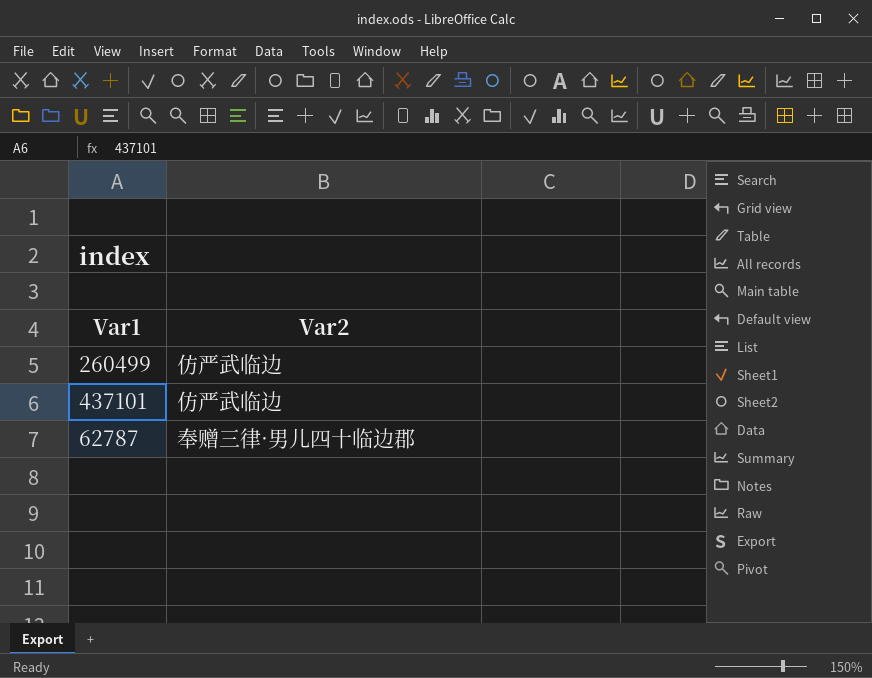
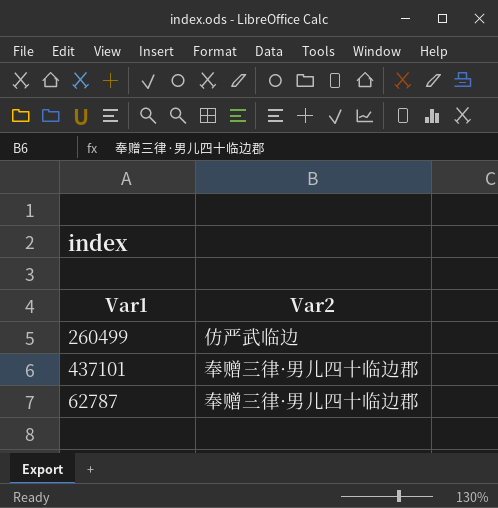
437101 | Var2: 仿严武临边 -> 奉赠三律·男儿四十临边郡

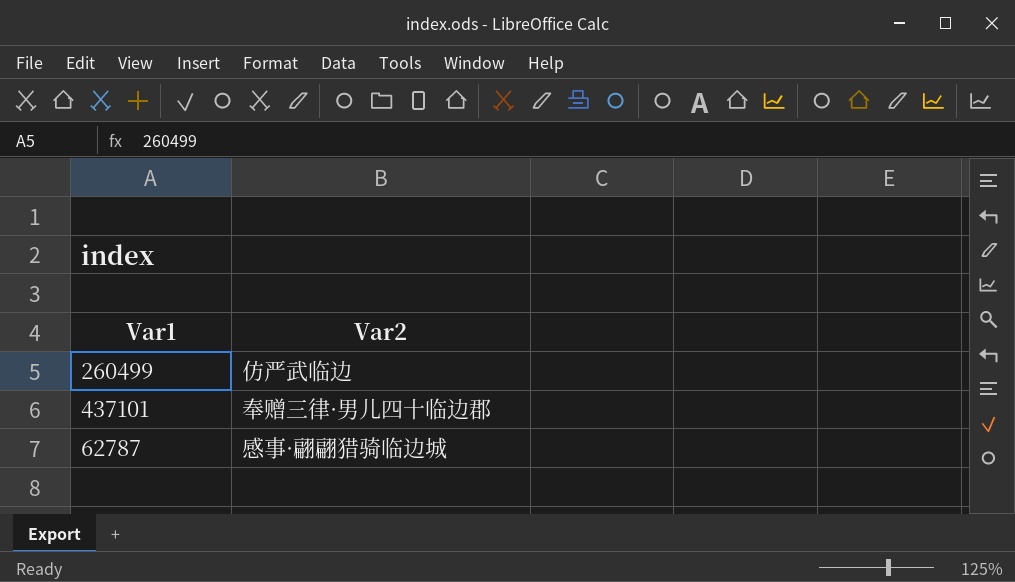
62787 | Var2: 奉赠三律·男儿四十临边郡 -> 感事·翩翩猎骑临边城

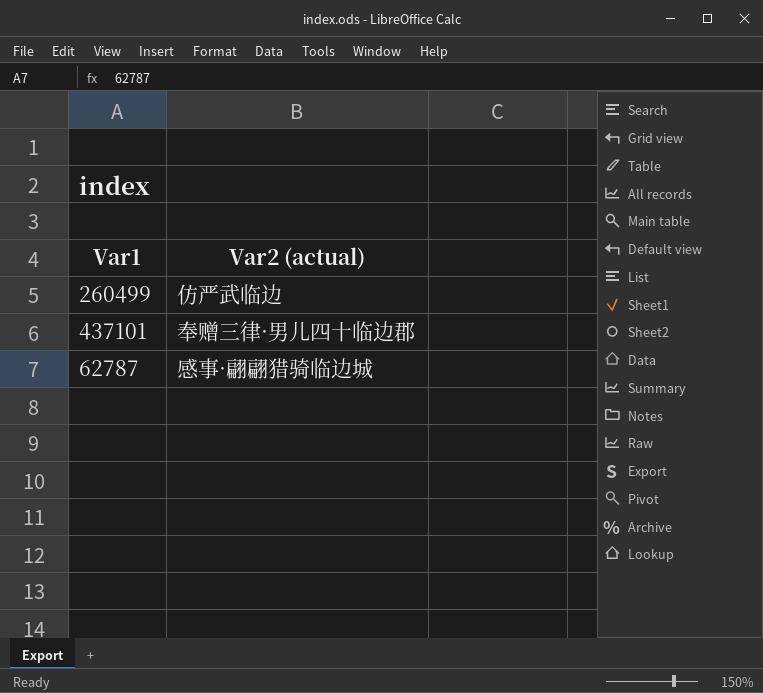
column name: Var2 -> Var2 (actual)

